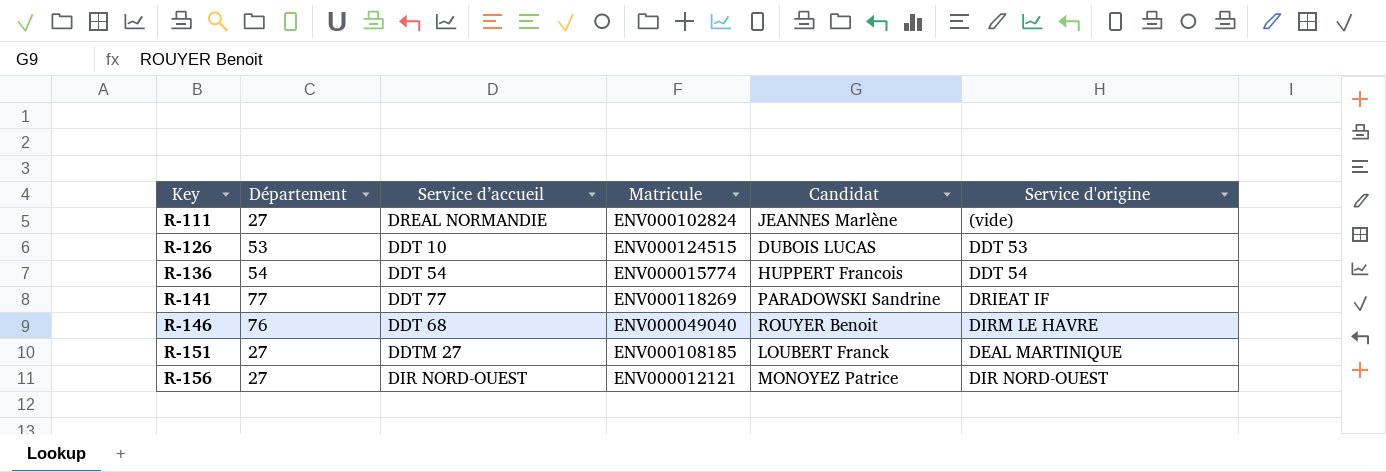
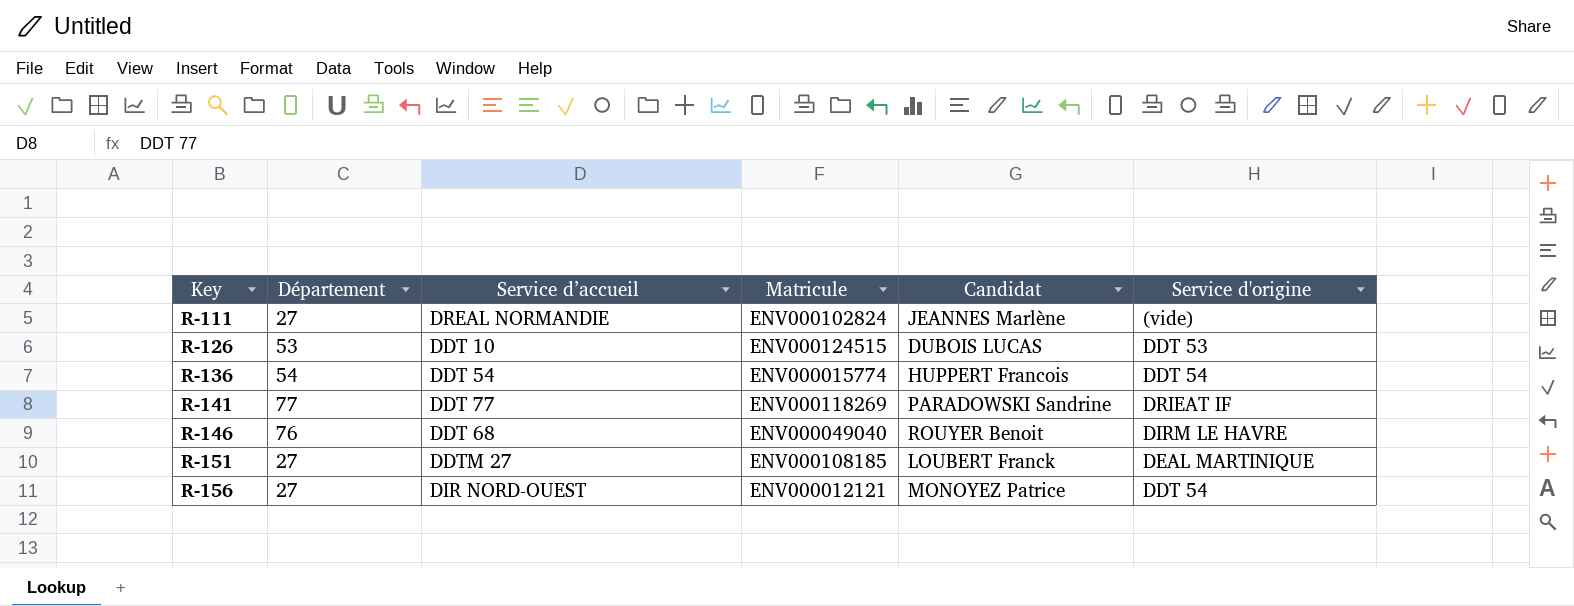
R-156 | Service d'origine: DIR NORD-OUEST -> DDT 54

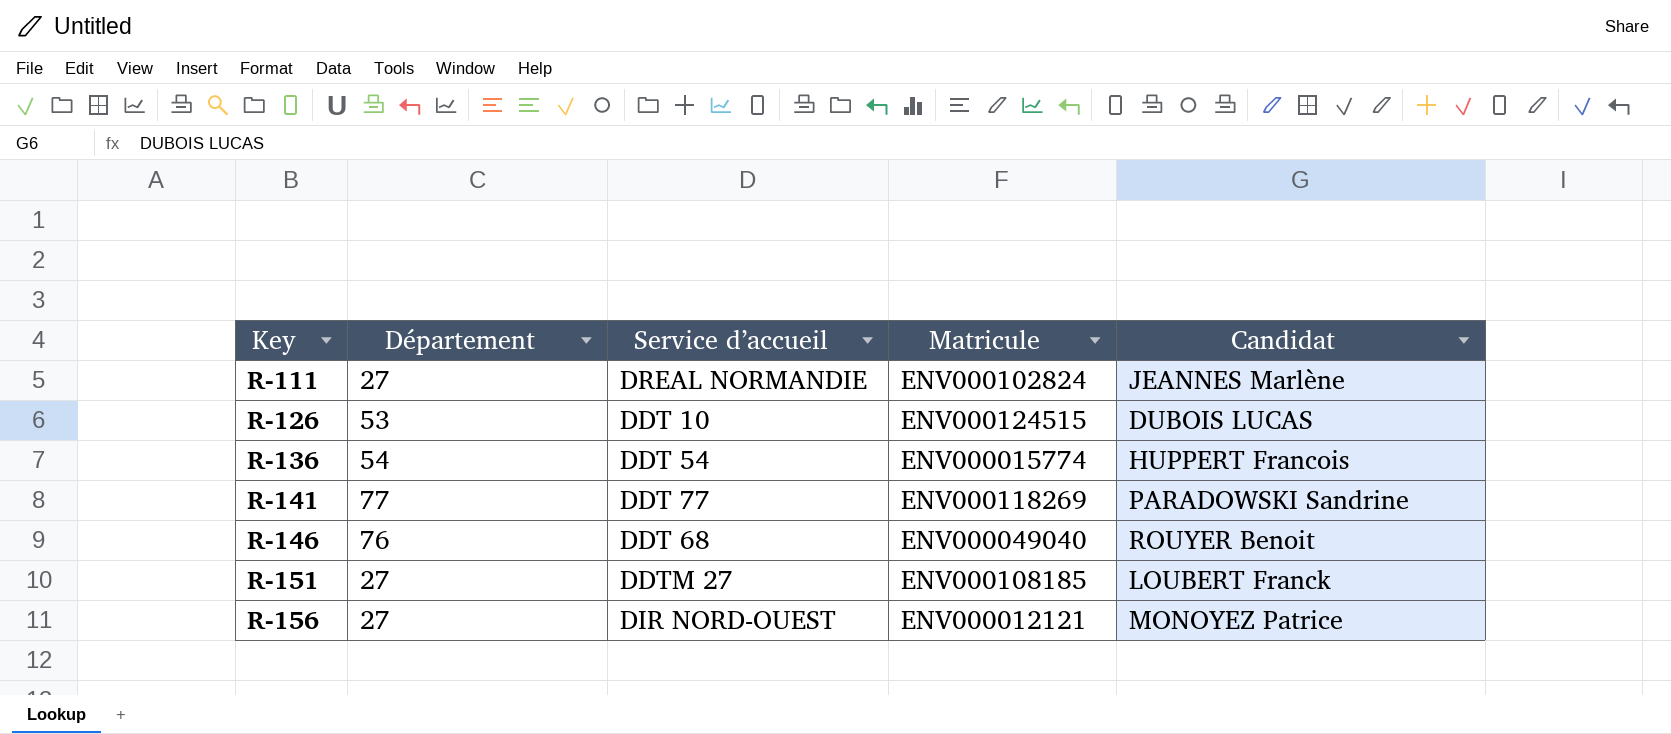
column Service d'origine | position: 6 -> none

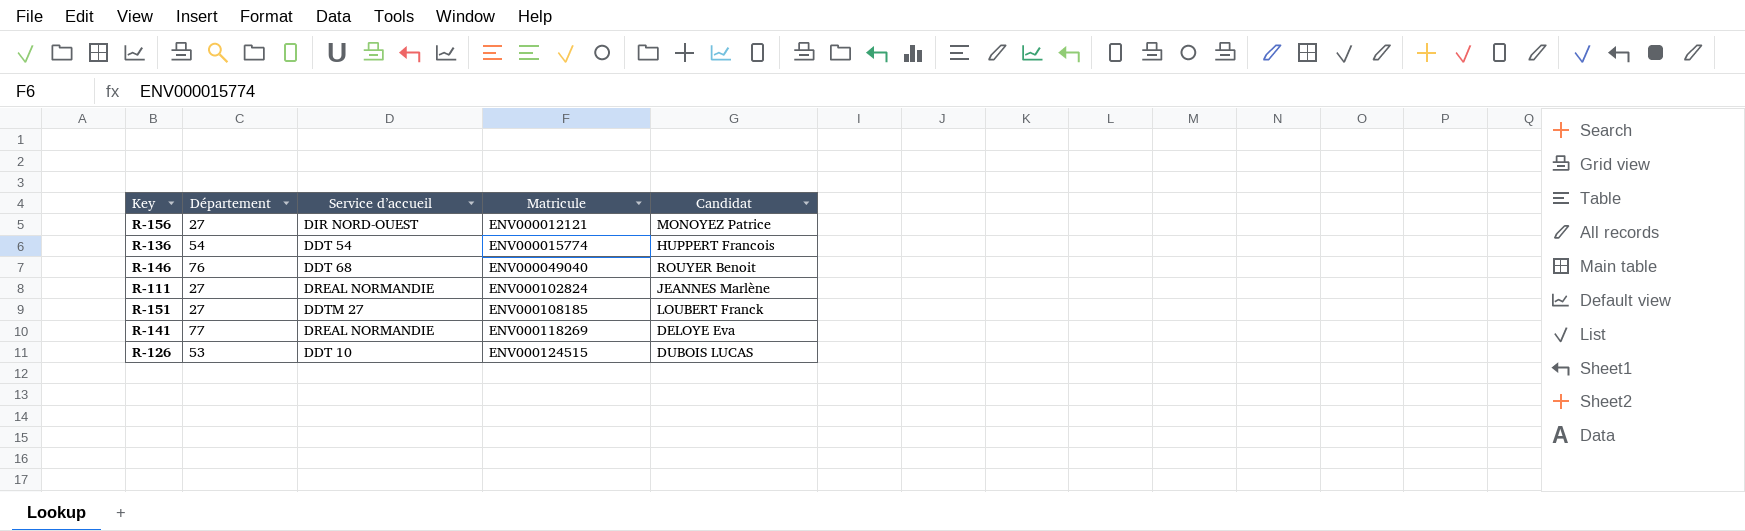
row order: Key ascending -> Matricule ascending
R-141 | Service d’accueil: DDT 77 -> DREAL NORMANDIE
R-141 | Candidat: PARADOWSKI Sandrine -> DELOYE Eva

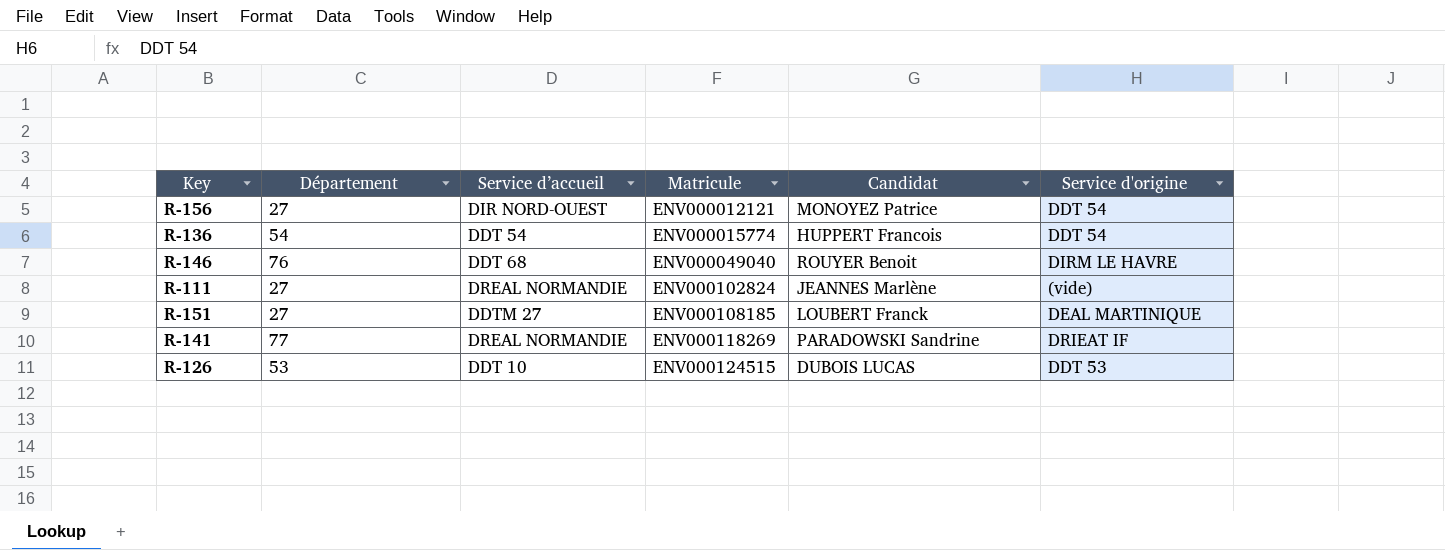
column Service d'origine | position: none -> 6
R-141 | Candidat: DELOYE Eva -> PARADOWSKI Sandrine

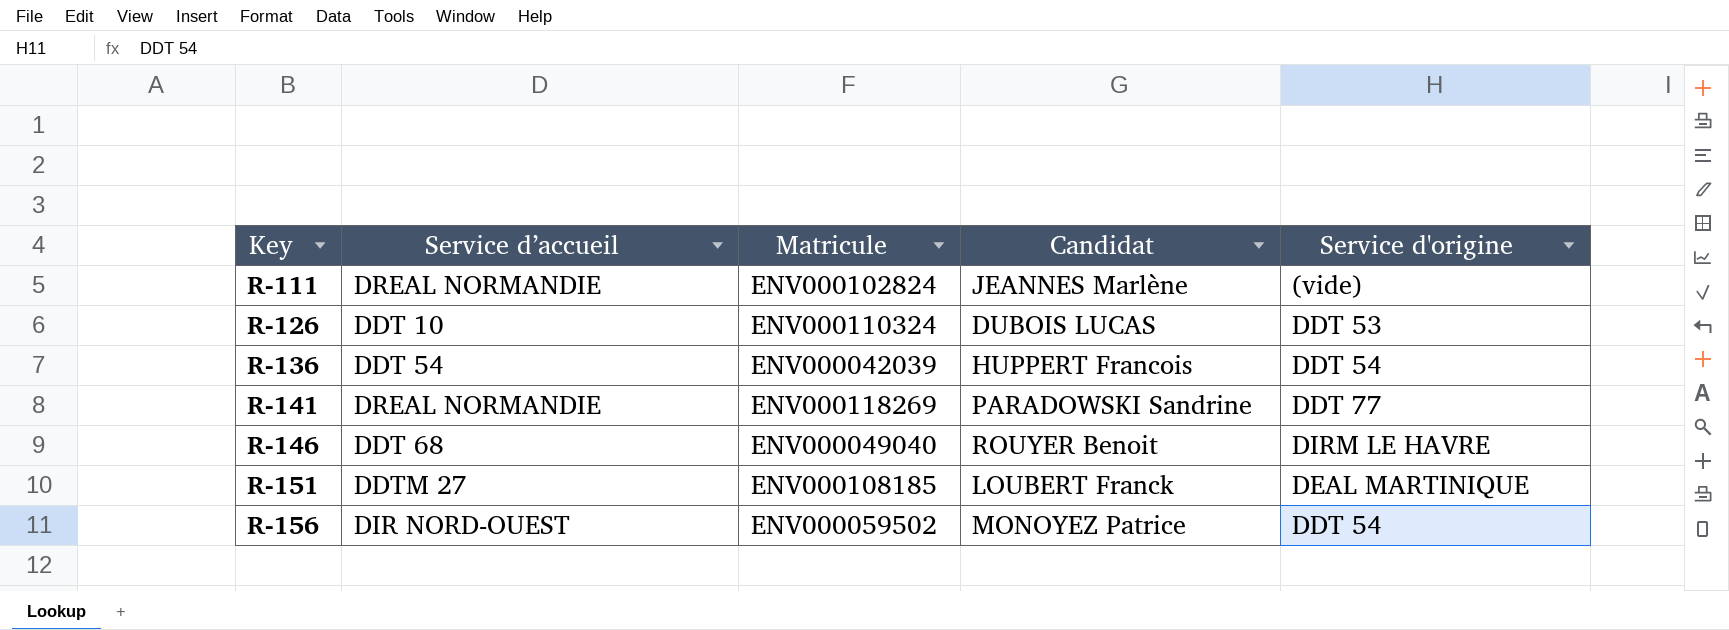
row order: Matricule ascending -> Key ascending
column Département | position: 2 -> none
R-126 | Matricule: ENV000124515 -> ENV000110324
R-136 | Matricule: ENV000015774 -> ENV000042039
R-141 | Service d'origine: DRIEAT IF -> DDT 77
R-156 | Matricule: ENV000012121 -> ENV000059502

